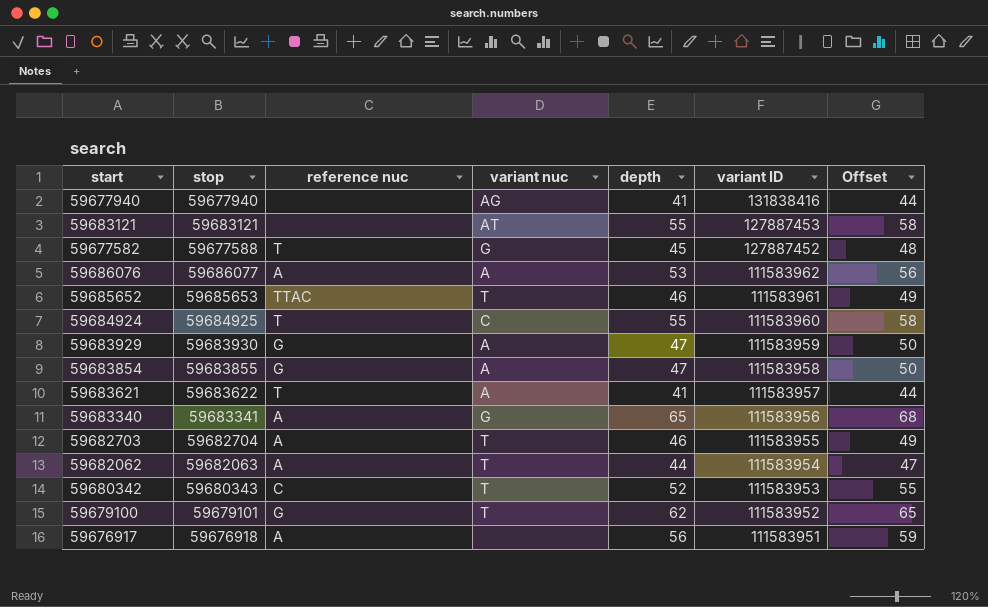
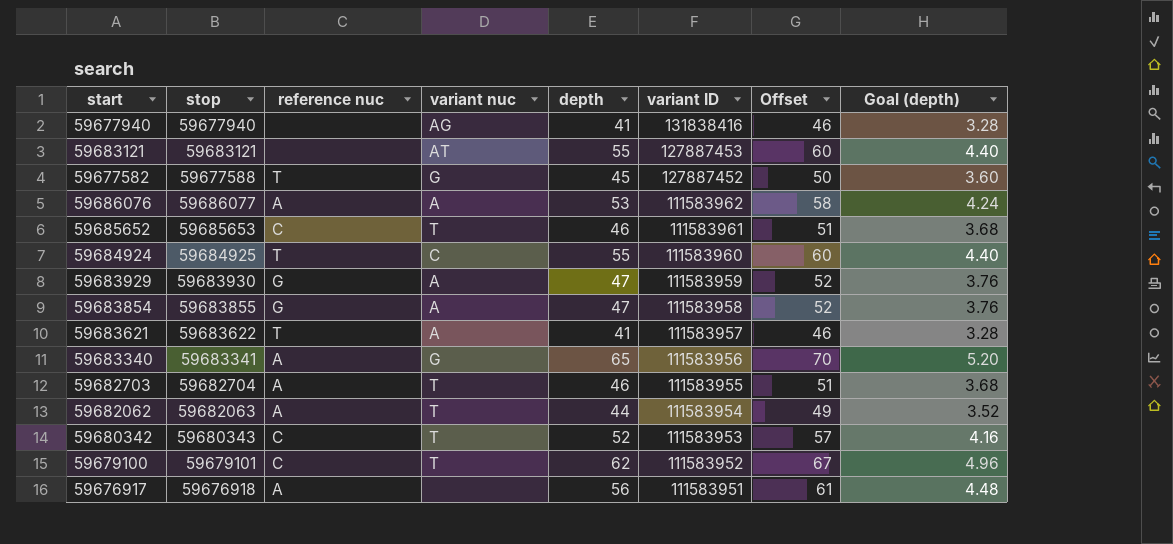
column Offset | formula: [depth] + 3 -> [depth] + 5
column Goal (depth) | formula: none -> [depth] * 0.08
59685652 | reference nuc: TTAC -> C
59679100 | reference nuc: G -> C

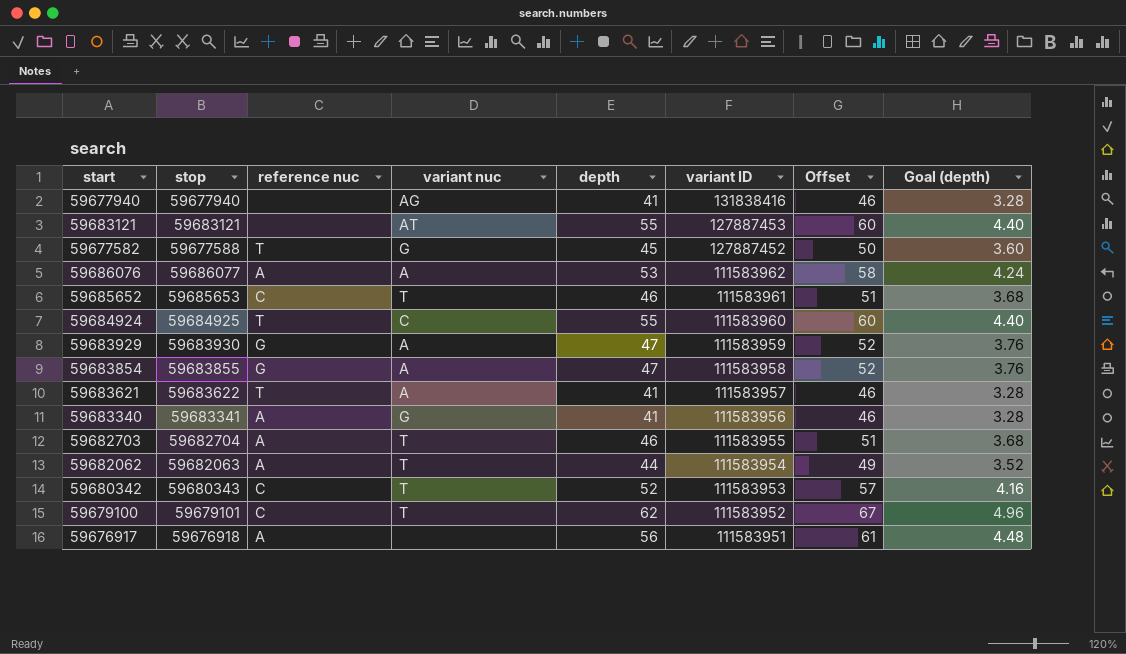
59683340 | depth: 65 -> 41
59683340 | Offset: 70 -> 46
59683340 | Goal (depth): 5.20 -> 3.28

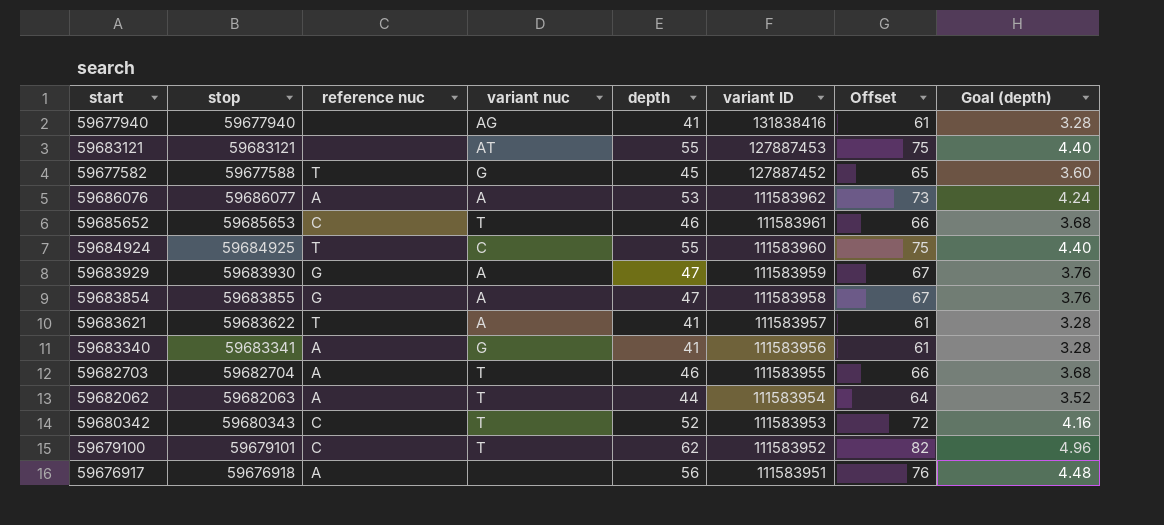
column Offset | formula: [depth] + 5 -> [depth] + 20

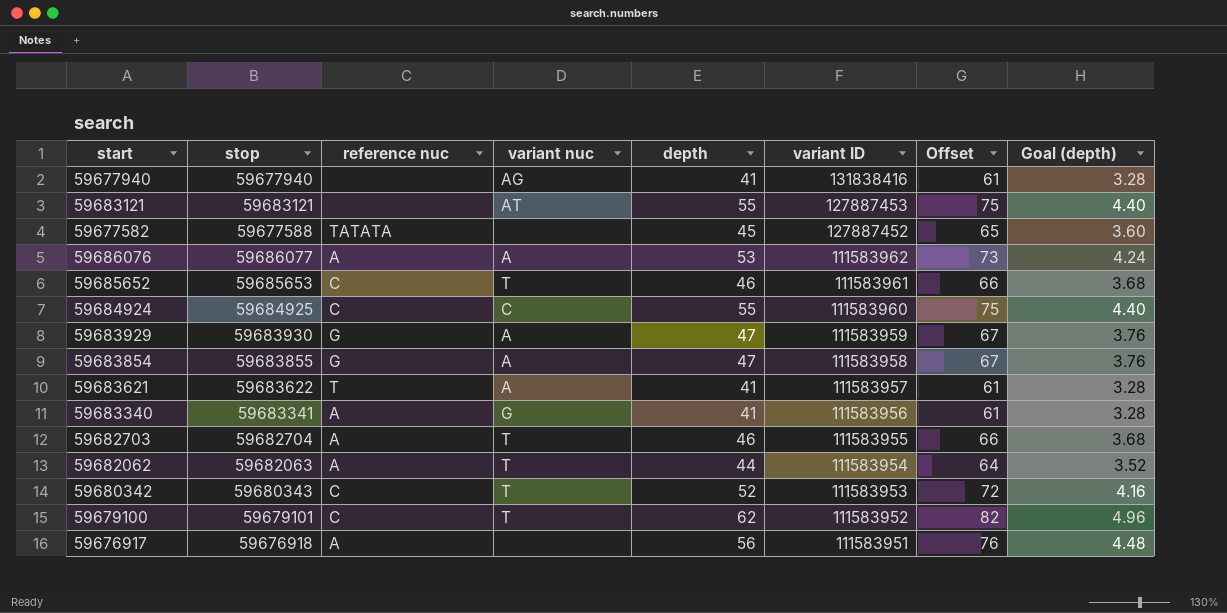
59677582 | reference nuc: T -> TATATA
59677582 | variant nuc: G -> none
59684924 | reference nuc: T -> C

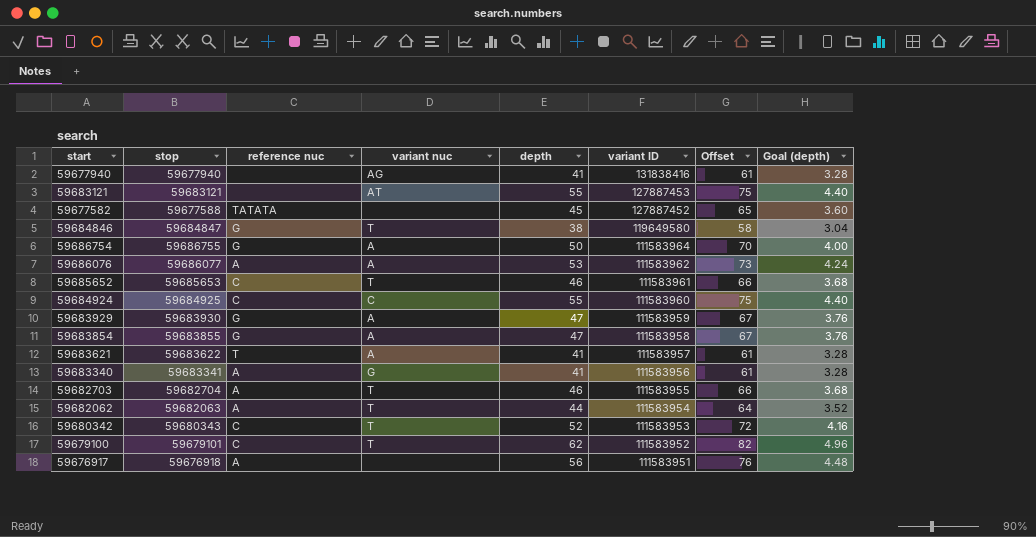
row 59684846: none -> 59684847 | G | T | 38 | 119649580 | 58 | 3.04
row 59686754: none -> 59686755 | G | A | 50 | 111583964 | 70 | 4.00

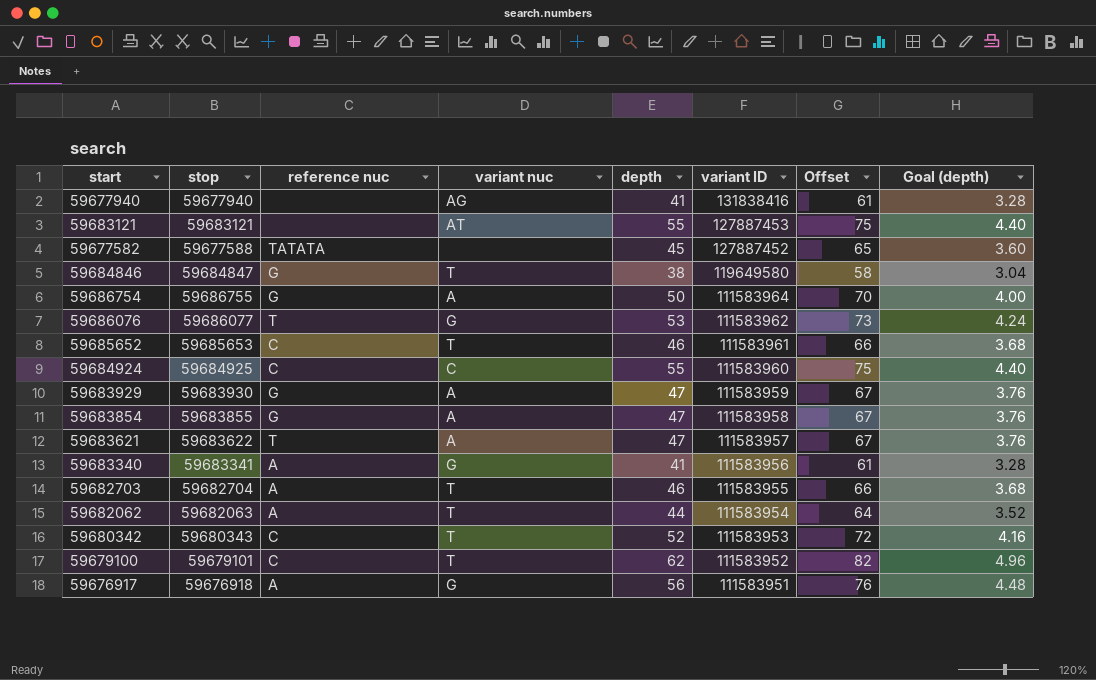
59686076 | reference nuc: A -> T
59686076 | variant nuc: A -> G
59683621 | depth: 41 -> 47
59683621 | Offset: 61 -> 67
59683621 | Goal (depth): 3.28 -> 3.76
59676917 | variant nuc: none -> G

